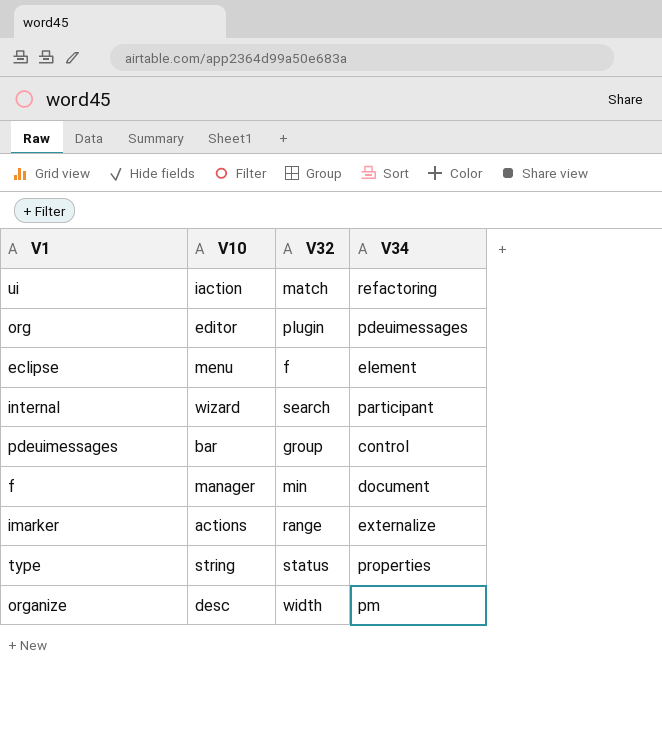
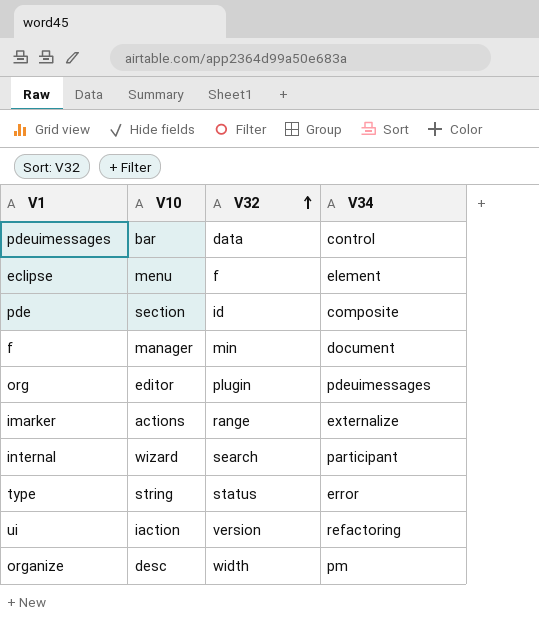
row order: none -> V32 ascending
pdeuimessages | V32: group -> data
row pde: none -> section | id | composite
type | V34: properties -> error
ui | V32: match -> version

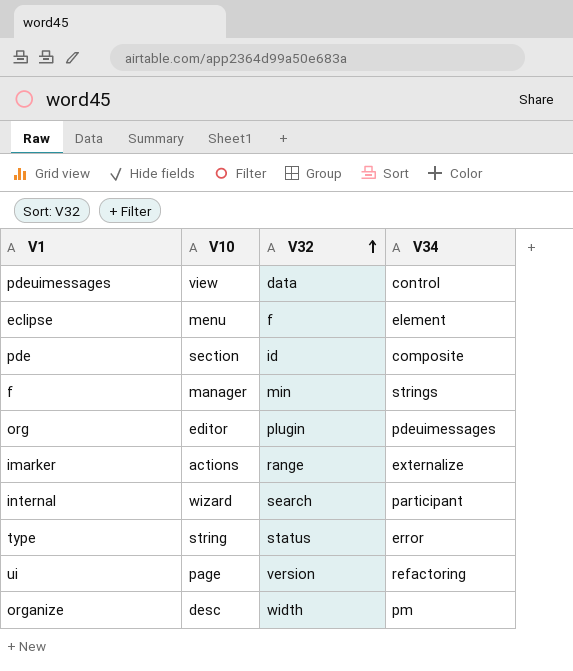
pdeuimessages | V10: bar -> view
f | V34: document -> strings
ui | V10: iaction -> page

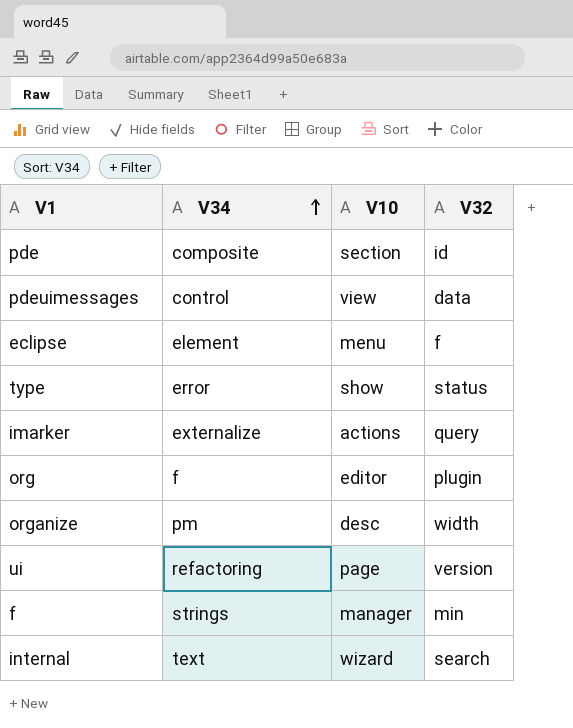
row order: V32 ascending -> V34 ascending
column V34 | position: 4 -> 2
type | V10: string -> show
imarker | V32: range -> query
org | V34: pdeuimessages -> f
internal | V34: participant -> text

